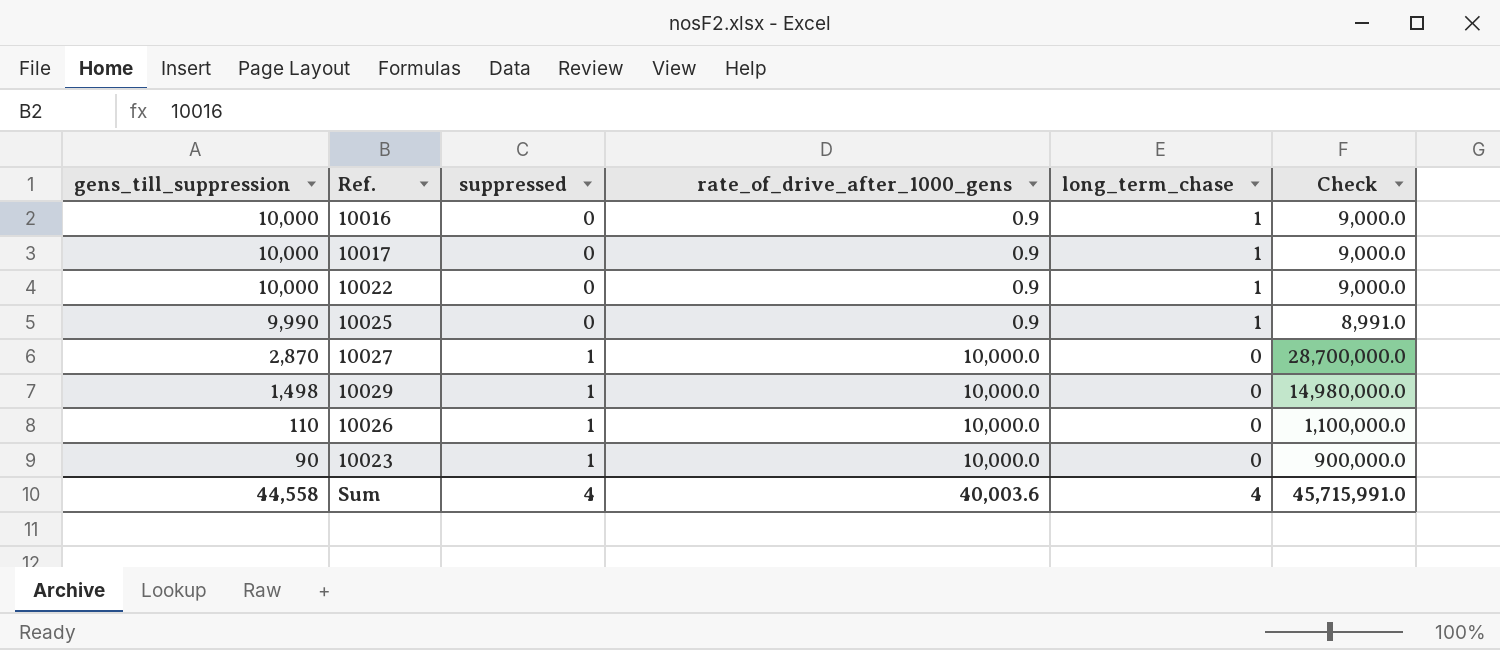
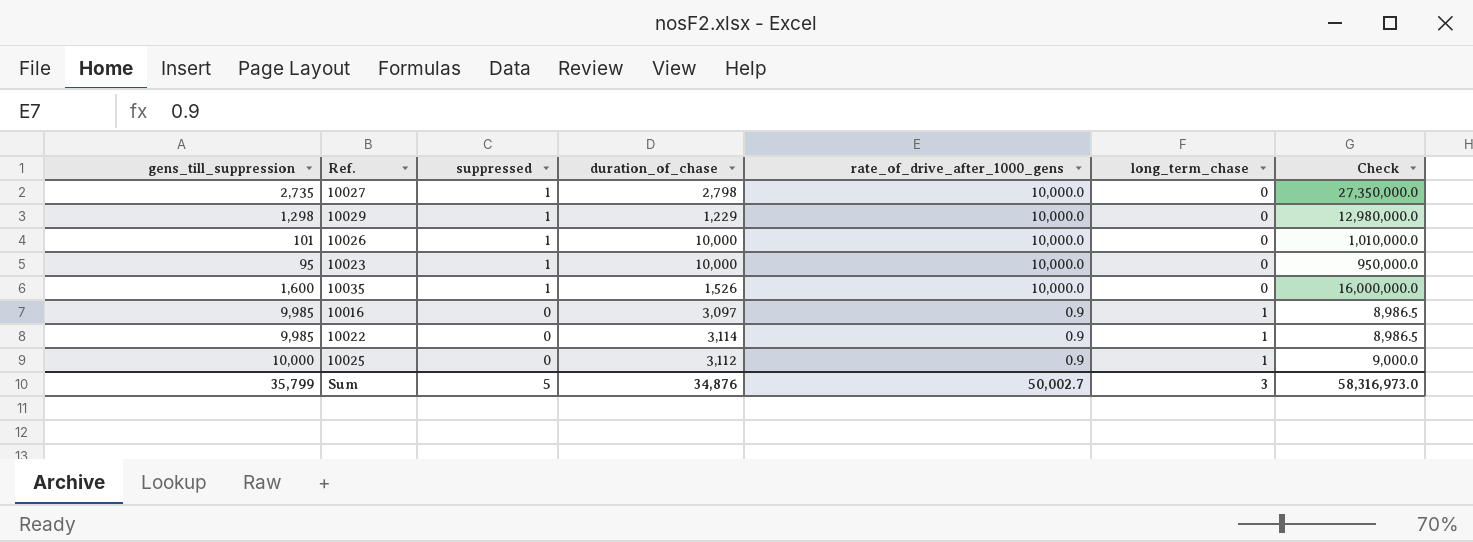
row order: gens_till_suppression descending -> suppressed descending
column duration_of_chase | position: none -> 4
row 10017: 10,000 | 0 | 0.9 | 1 | 9,000.0 -> none
10027 | gens_till_suppression: 2,870 -> 2,735
10027 | Check: 28,700,000.0 -> 27,350,000.0
10029 | gens_till_suppression: 1,498 -> 1,298
10029 | Check: 14,980,000.0 -> 12,980,000.0
10026 | gens_till_suppression: 110 -> 101
10026 | Check: 1,100,000.0 -> 1,010,000.0
10023 | gens_till_suppression: 90 -> 95
10023 | Check: 900,000.0 -> 950,000.0
row 10035: none -> 1,600 | 1 | 1,526 | 10,000.0 | 0 | 16,000,000.0
10016 | gens_till_suppression: 10,000 -> 9,985
10016 | Check: 9,000.0 -> 8,986.5
10022 | gens_till_suppression: 10,000 -> 9,985
10022 | Check: 9,000.0 -> 8,986.5
10025 | gens_till_suppression: 9,990 -> 10,000
10025 | Check: 8,991.0 -> 9,000.0
Sum | gens_till_suppression: 44,558 -> 35,799
Sum | suppressed: 4 -> 5
Sum | rate_of_drive_after_1000_gens: 40,003.6 -> 50,002.7
Sum | long_term_chase: 4 -> 3
Sum | Check: 45,715,991.0 -> 58,316,973.0

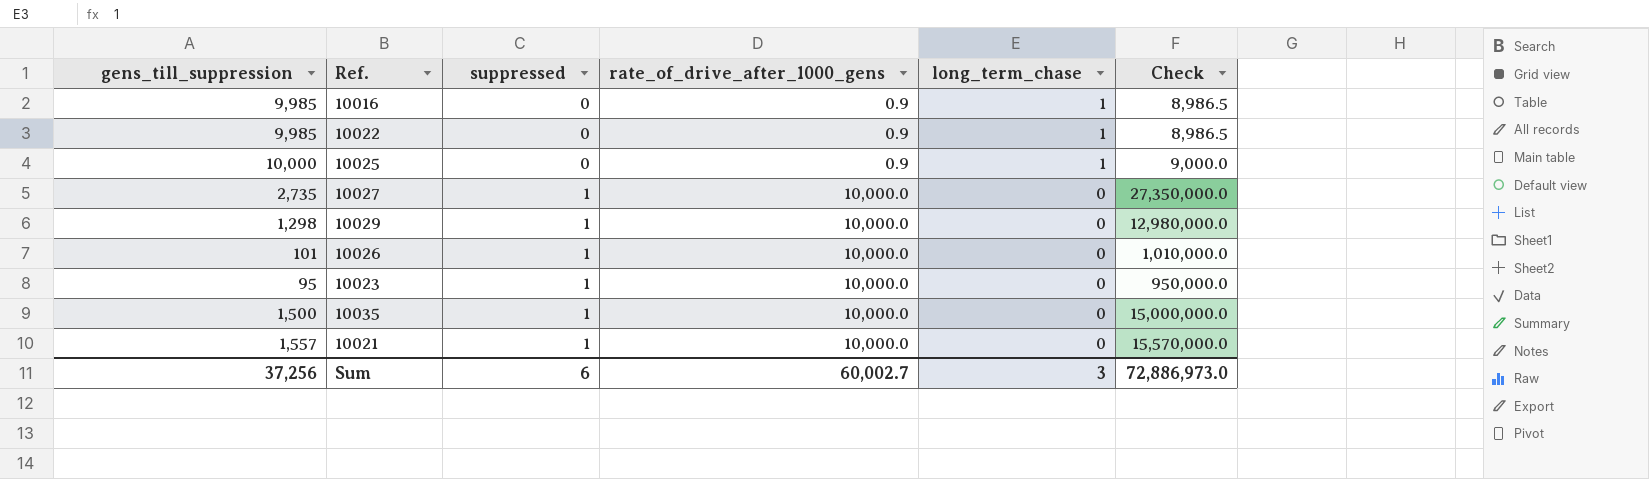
row order: suppressed descending -> suppressed ascending
column duration_of_chase | position: 4 -> none
10035 | gens_till_suppression: 1,600 -> 1,500
10035 | Check: 16,000,000.0 -> 15,000,000.0
row 10021: none -> 1,557 | 1 | 10,000.0 | 0 | 15,570,000.0
Sum | gens_till_suppression: 35,799 -> 37,256
Sum | suppressed: 5 -> 6
Sum | rate_of_drive_after_1000_gens: 50,002.7 -> 60,002.7
Sum | Check: 58,316,973.0 -> 72,886,973.0

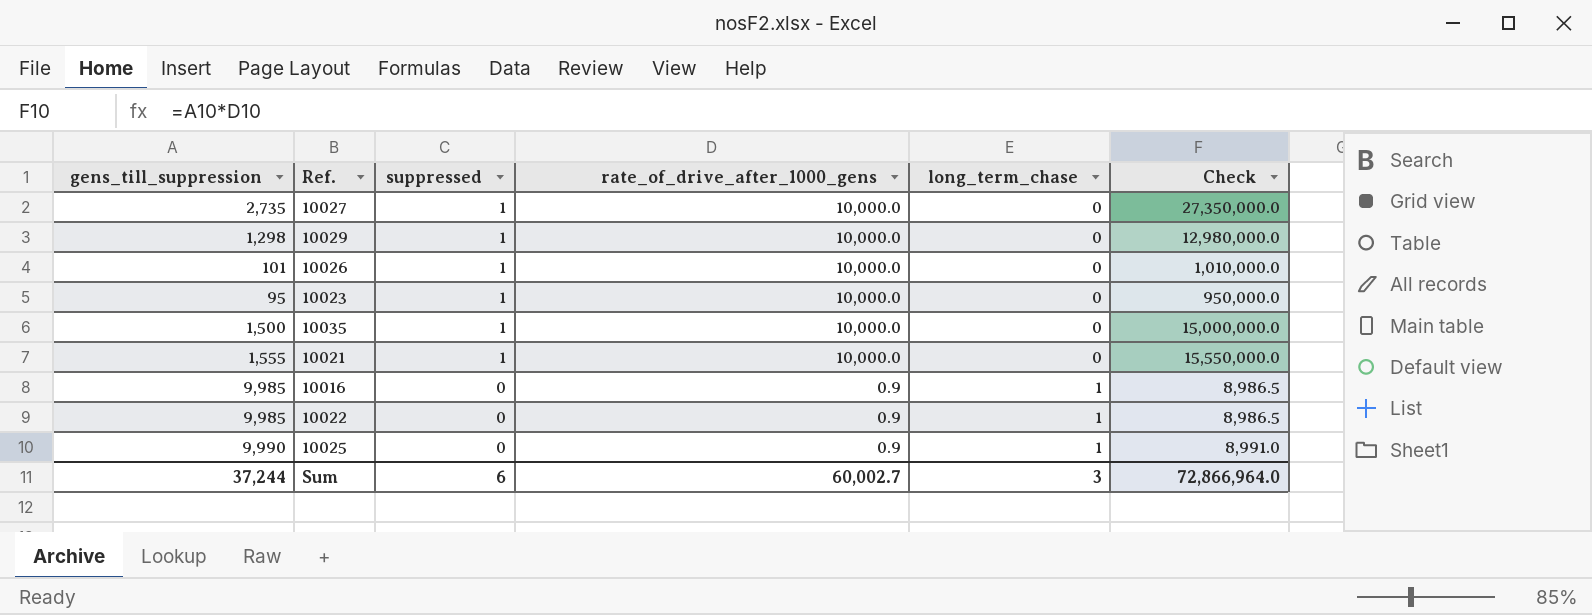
row order: suppressed ascending -> suppressed descending
10021 | gens_till_suppression: 1,557 -> 1,555
10021 | Check: 15,570,000.0 -> 15,550,000.0
10025 | gens_till_suppression: 10,000 -> 9,990
10025 | Check: 9,000.0 -> 8,991.0
Sum | gens_till_suppression: 37,256 -> 37,244
Sum | Check: 72,886,973.0 -> 72,866,964.0

